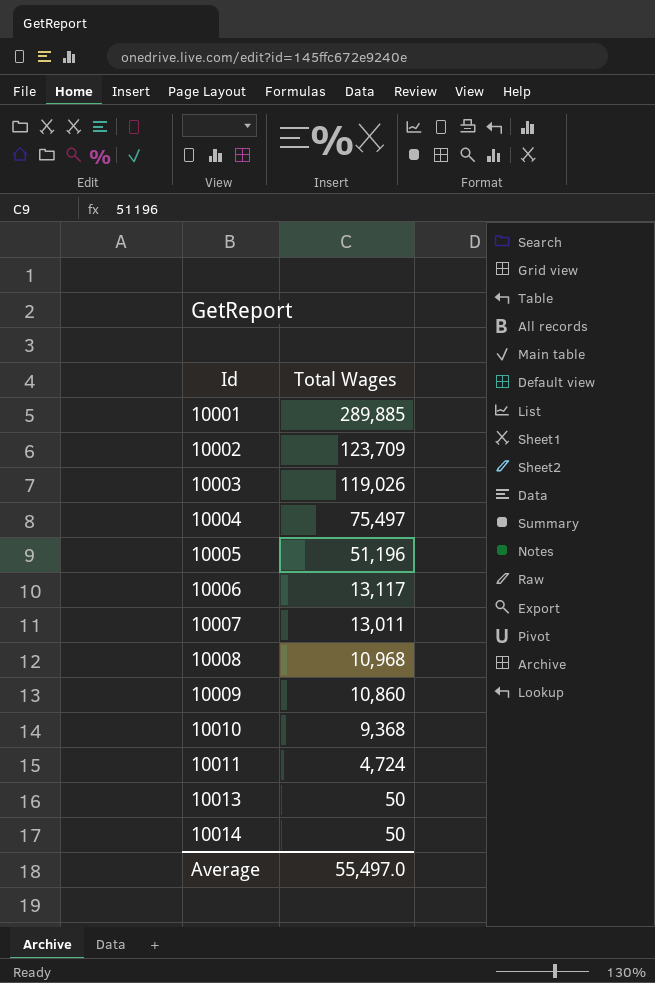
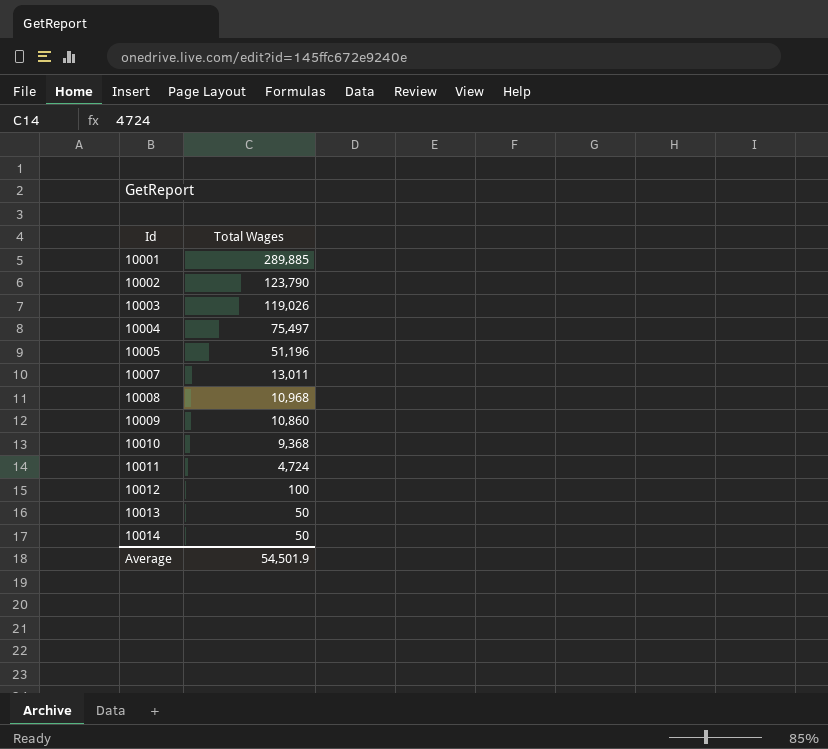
row 10006: 13,117 -> none
10002 | Total Wages: 123,709 -> 123,790
row 10012: none -> 100
Average | Total Wages: 55,497.0 -> 54,501.9

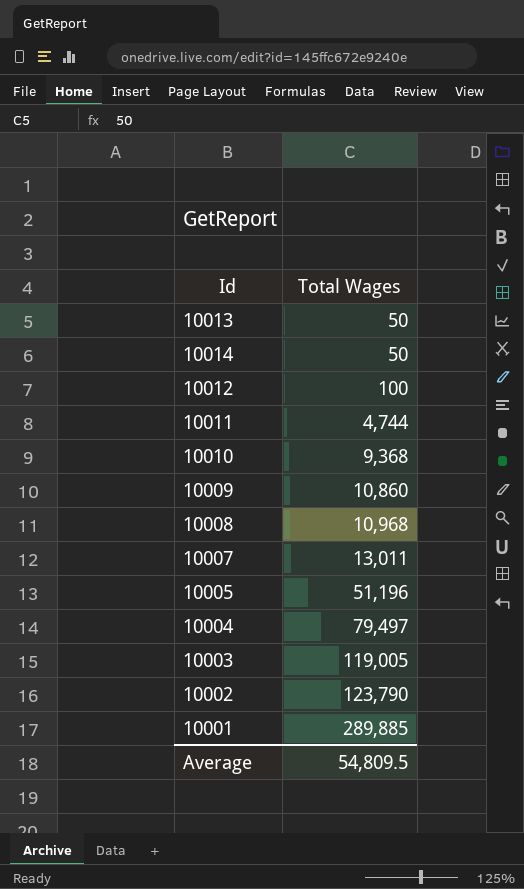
row order: Id ascending -> Total Wages ascending
10011 | Total Wages: 4,724 -> 4,744
10004 | Total Wages: 75,497 -> 79,497
10003 | Total Wages: 119,026 -> 119,005
Average | Total Wages: 54,501.9 -> 54,809.5

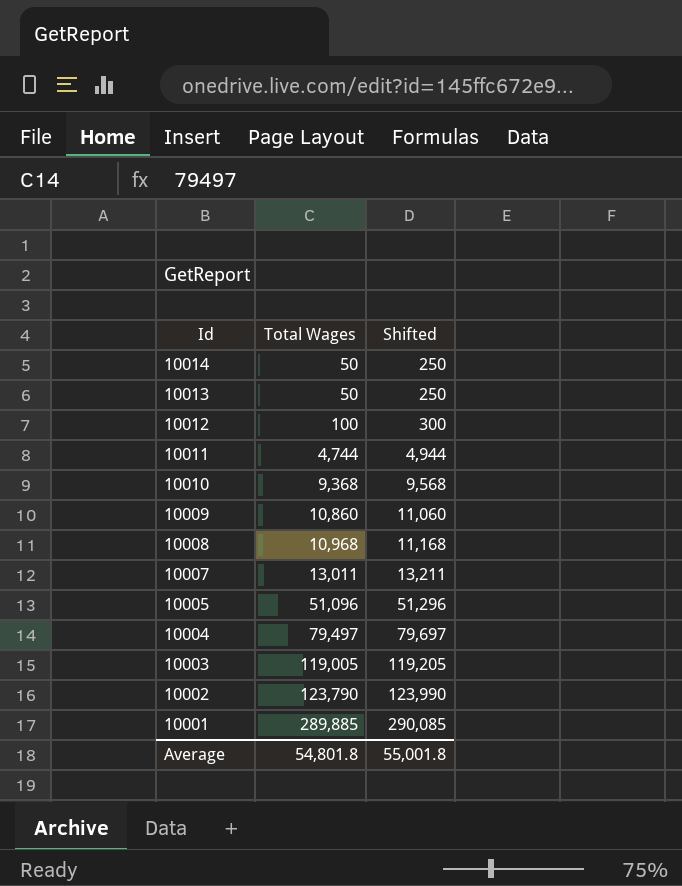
row order: Total Wages ascending -> Id descending
column Shifted | formula: none -> [Total Wages] + 200
10005 | Total Wages: 51,196 -> 51,096
Average | Total Wages: 54,809.5 -> 54,801.8

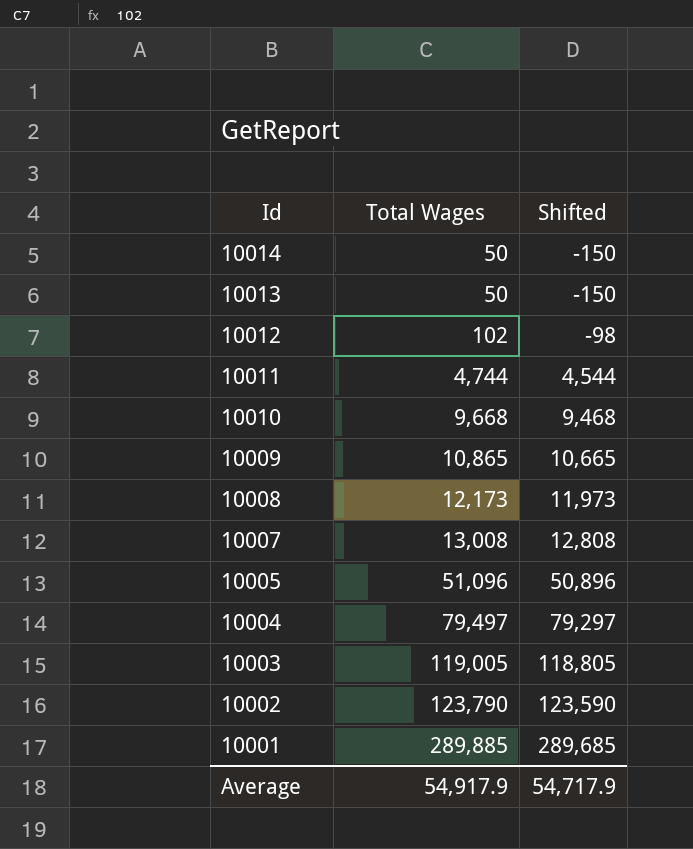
column Shifted | formula: [Total Wages] + 200 -> [Total Wages] - 200
10012 | Total Wages: 100 -> 102
10010 | Total Wages: 9,368 -> 9,668
10009 | Total Wages: 10,860 -> 10,865
10008 | Total Wages: 10,968 -> 12,173
10007 | Total Wages: 13,011 -> 13,008
Average | Total Wages: 54,801.8 -> 54,917.9
Average | Shifted: 55,001.8 -> 54,717.9

